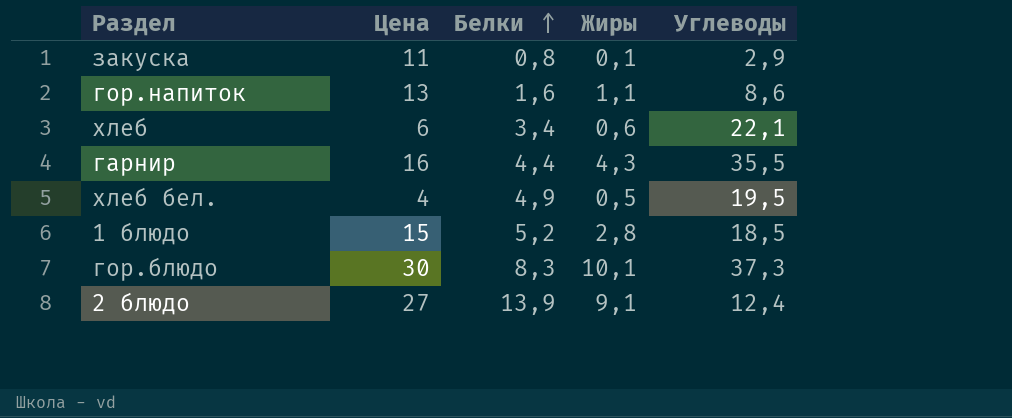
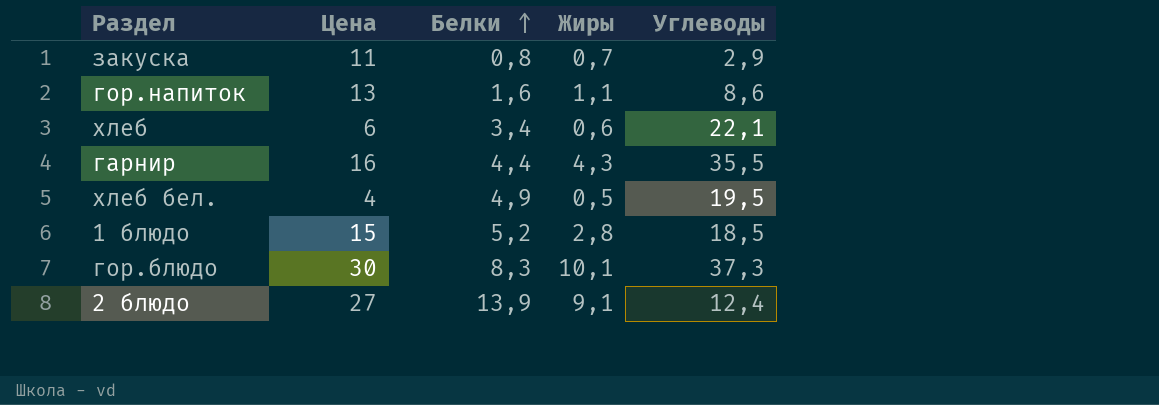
закуска | Жиры: 0,1 -> 0,7

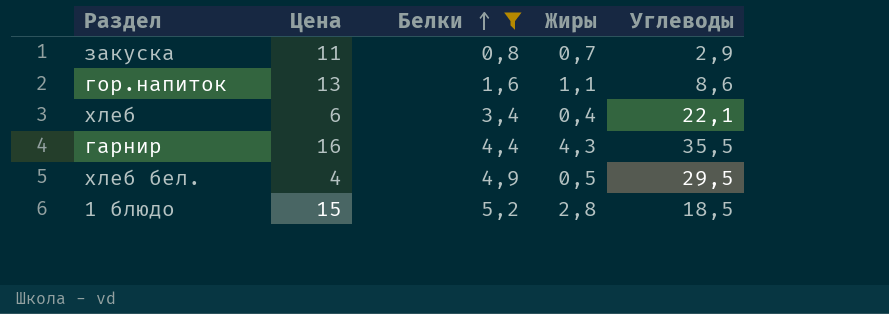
filter: none -> Белки <= 5,2
хлеб | Жиры: 0,6 -> 0,4
хлеб бел. | Углеводы: 19,5 -> 29,5

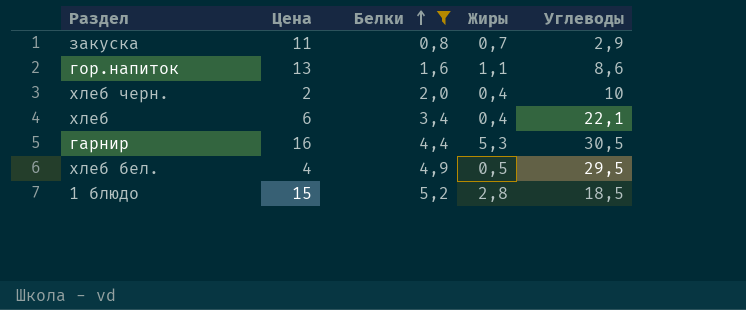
row хлеб черн.: none -> 2 | 2,0 | 0,4 | 10
гарнир | Жиры: 4,3 -> 5,3
гарнир | Углеводы: 35,5 -> 30,5

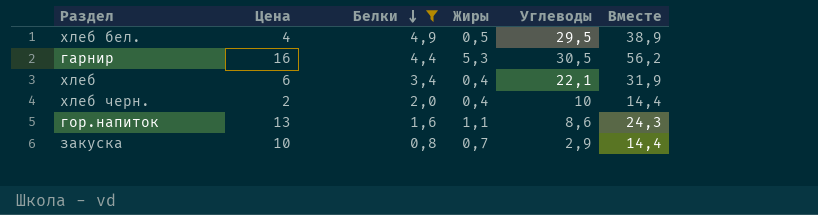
row order: Белки ascending -> Белки descending
column Вместе | formula: none -> [Цена] + [Белки] + [Жиры] + [Углеводы]
row 1 блюдо: 15 | 5,2 | 2,8 | 18,5 -> none
закуска | Цена: 11 -> 10

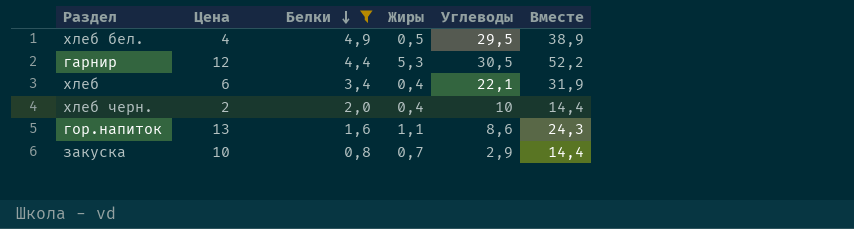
гарнир | Цена: 16 -> 12
гарнир | Вместе: 56,2 -> 52,2

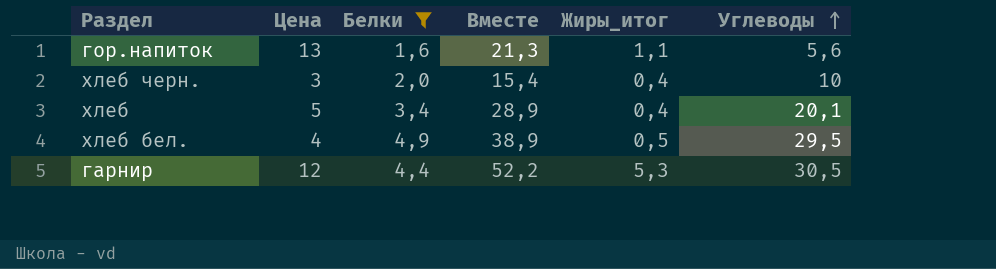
row order: Белки descending -> Углеводы ascending
column Вместе | position: 6 -> 4
column name: Жиры -> Жиры_итог
row закуска: 10 | 0,8 | 0,7 | 2,9 | 14,4 -> none
гор.напиток | Вместе: 24,3 -> 21,3
гор.напиток | Углеводы: 8,6 -> 5,6
хлеб черн. | Цена: 2 -> 3
хлеб черн. | Вместе: 14,4 -> 15,4
хлеб | Цена: 6 -> 5
хлеб | Вместе: 31,9 -> 28,9
хлеб | Углеводы: 22,1 -> 20,1

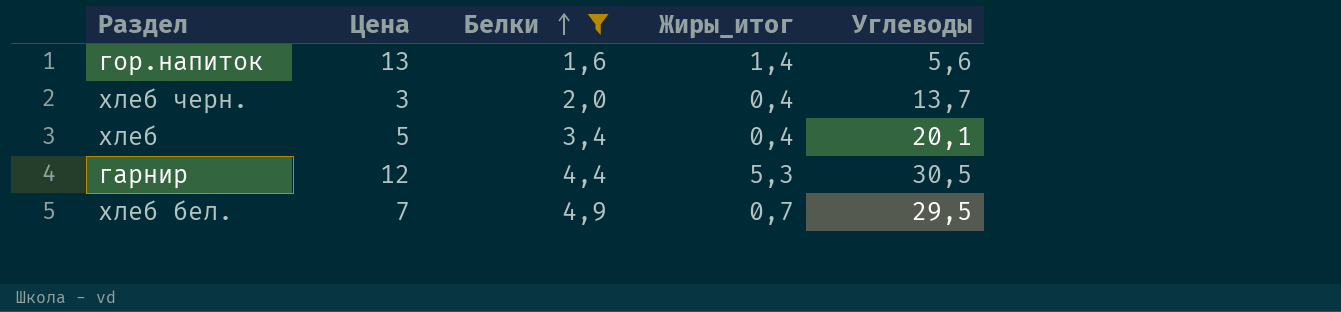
row order: Углеводы ascending -> Белки ascending
column Вместе | formula: [Цена] + [Белки] + [Жиры_итог] + [Углеводы] -> none
гор.напиток | Жиры_итог: 1,1 -> 1,4
хлеб черн. | Углеводы: 10 -> 13,7
хлеб бел. | Цена: 4 -> 7
хлеб бел. | Жиры_итог: 0,5 -> 0,7

